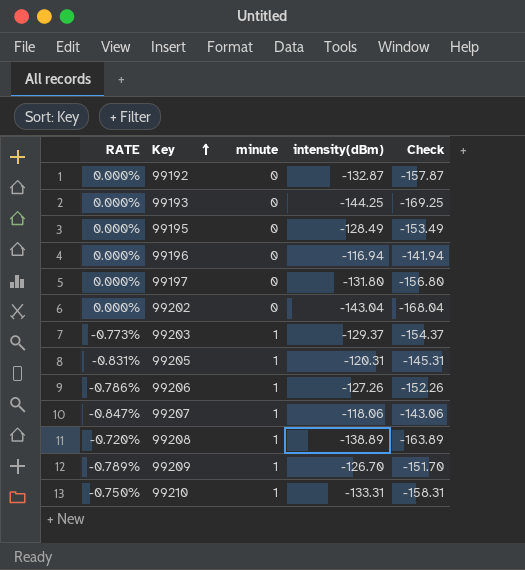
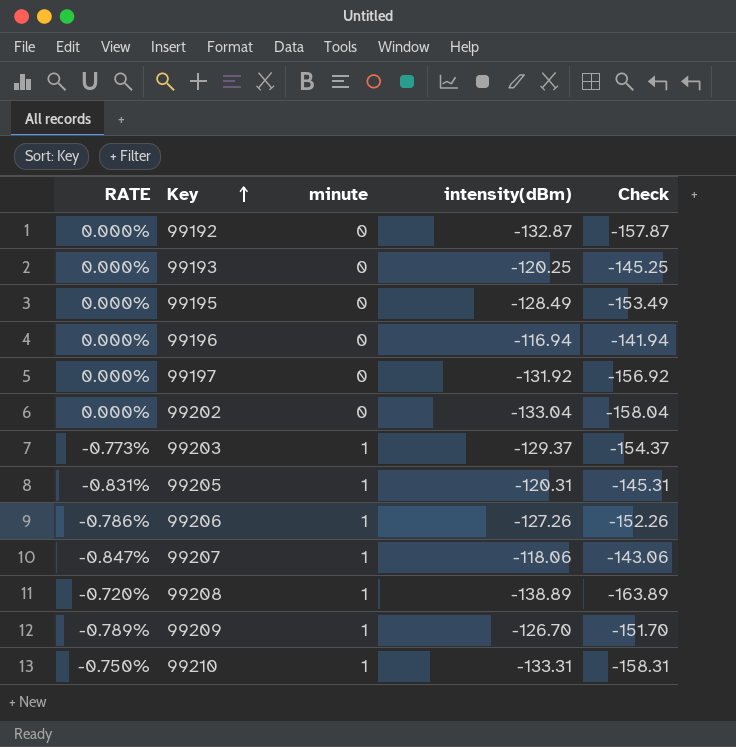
99193 | intensity(dBm): -144.25 -> -120.25
99193 | Check: -169.25 -> -145.25
99197 | intensity(dBm): -131.80 -> -131.92
99197 | Check: -156.80 -> -156.92
99202 | intensity(dBm): -143.04 -> -133.04
99202 | Check: -168.04 -> -158.04

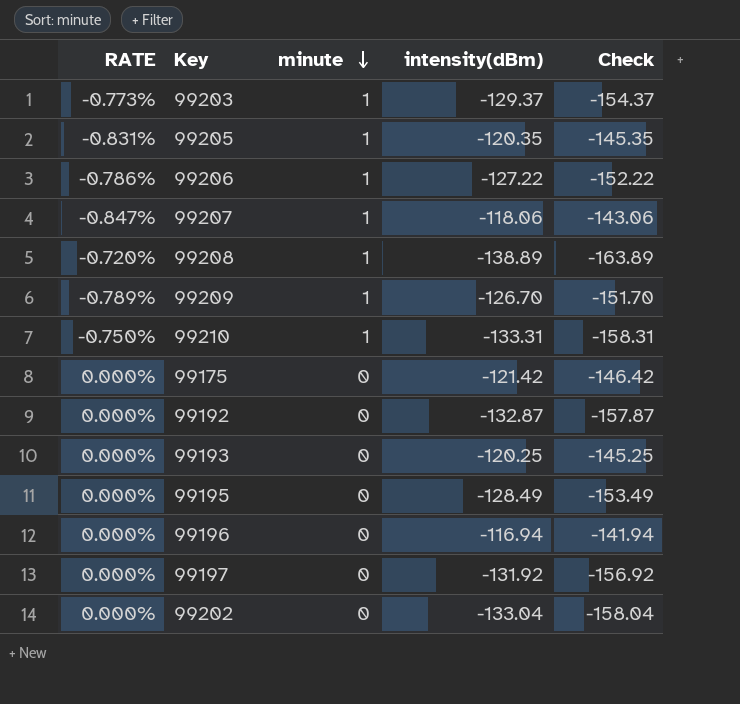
row order: Key ascending -> minute descending
99205 | intensity(dBm): -120.31 -> -120.35
99205 | Check: -145.31 -> -145.35
99206 | intensity(dBm): -127.26 -> -127.22
99206 | Check: -152.26 -> -152.22
row 99175: none -> 0.000% | 0 | -121.42 | -146.42

